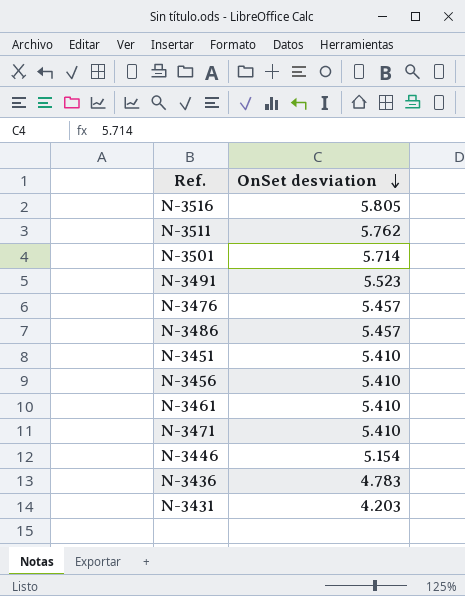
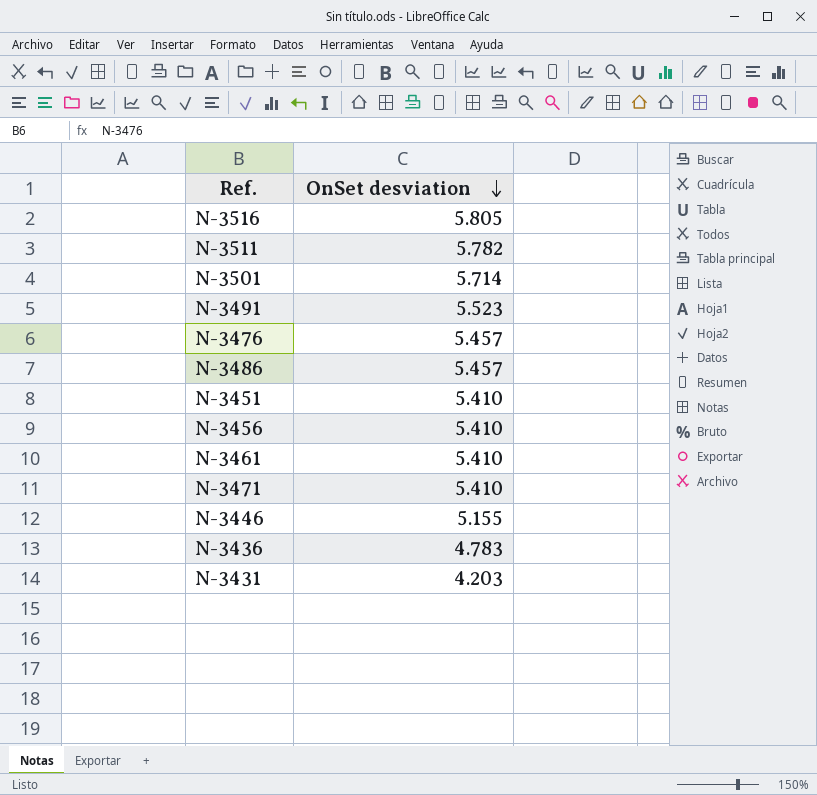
N-3511 | OnSet desviation: 5.762 -> 5.782
N-3446 | OnSet desviation: 5.154 -> 5.155

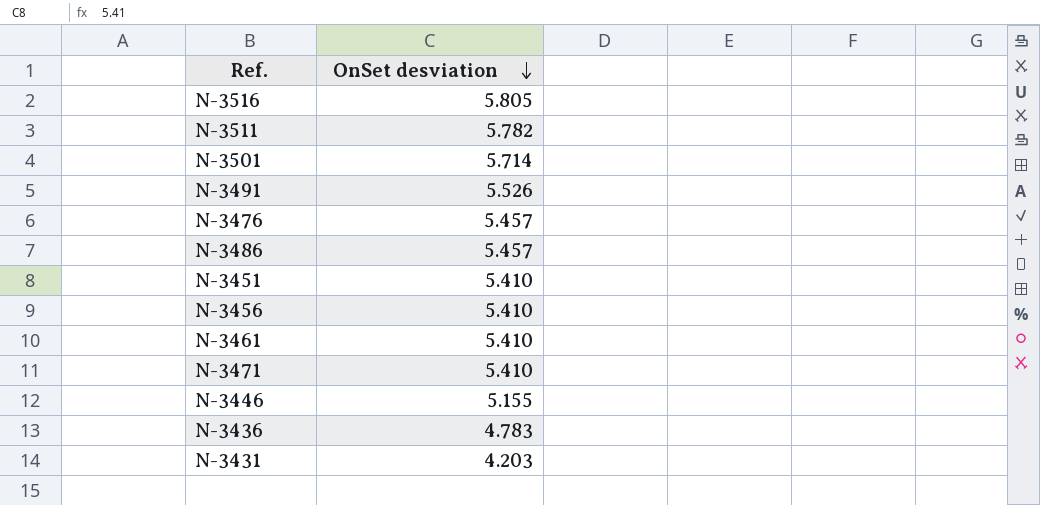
N-3491 | OnSet desviation: 5.523 -> 5.526

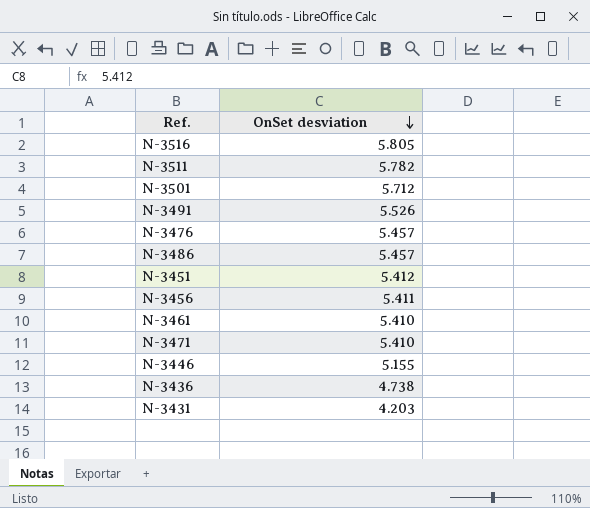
N-3501 | OnSet desviation: 5.714 -> 5.712
N-3451 | OnSet desviation: 5.410 -> 5.412
N-3456 | OnSet desviation: 5.410 -> 5.411
N-3436 | OnSet desviation: 4.783 -> 4.738

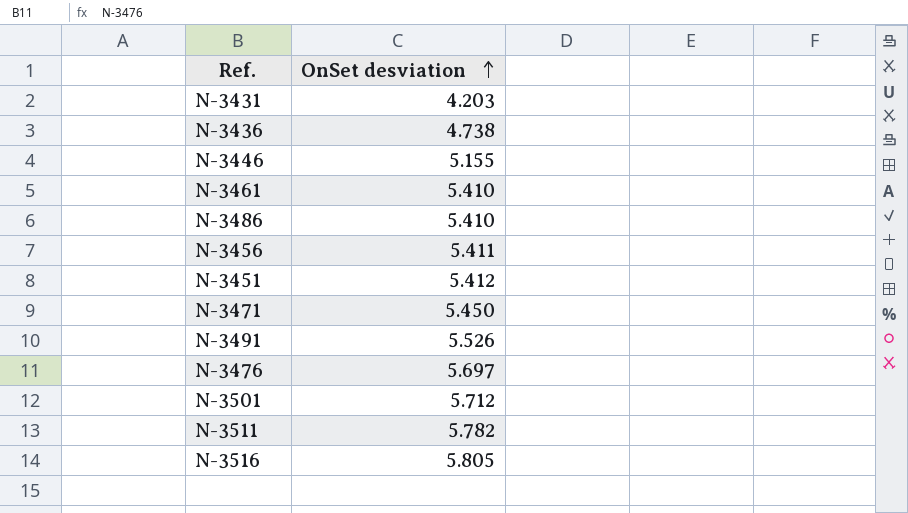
row order: OnSet desviation descending -> OnSet desviation ascending
N-3486 | OnSet desviation: 5.457 -> 5.410
N-3471 | OnSet desviation: 5.410 -> 5.450
N-3476 | OnSet desviation: 5.457 -> 5.697

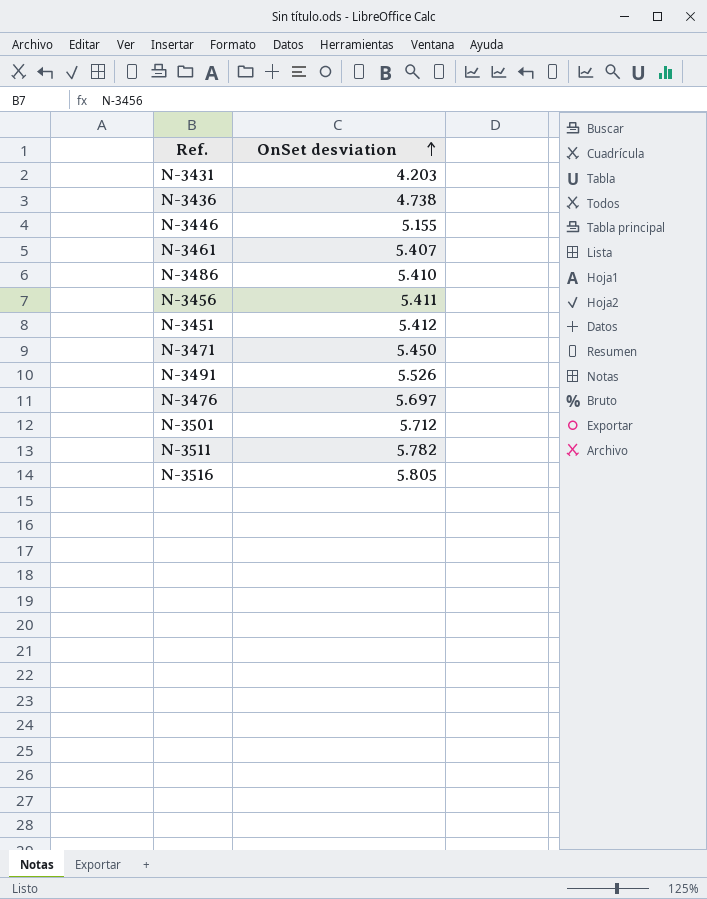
N-3461 | OnSet desviation: 5.410 -> 5.407

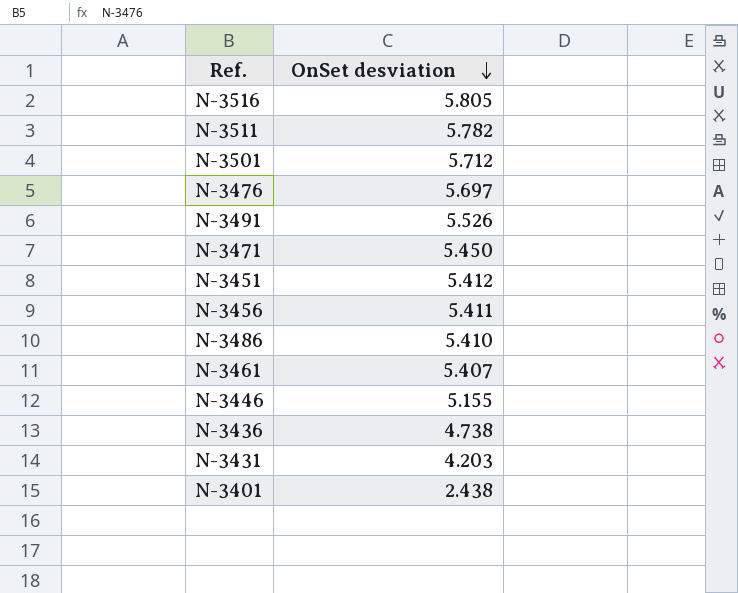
row order: OnSet desviation ascending -> OnSet desviation descending
row N-3401: none -> 2.438

